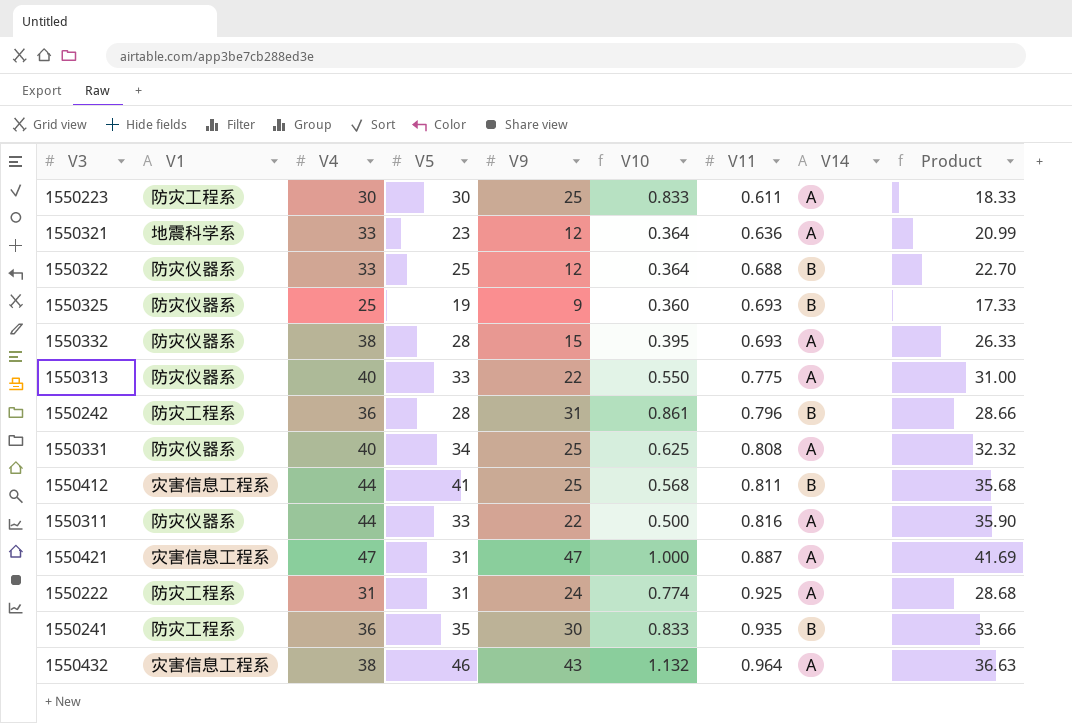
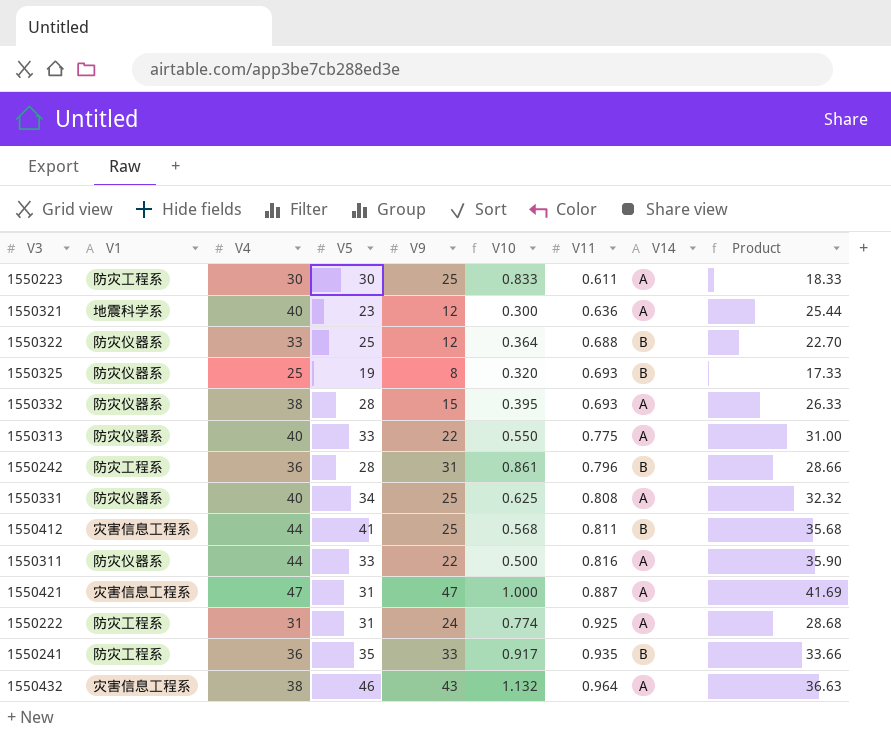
1550321 | V4: 33 -> 40
1550321 | V10: 0.364 -> 0.300
1550321 | Product: 20.99 -> 25.44
1550325 | V9: 9 -> 8
1550325 | V10: 0.360 -> 0.320
1550241 | V9: 30 -> 33
1550241 | V10: 0.833 -> 0.917

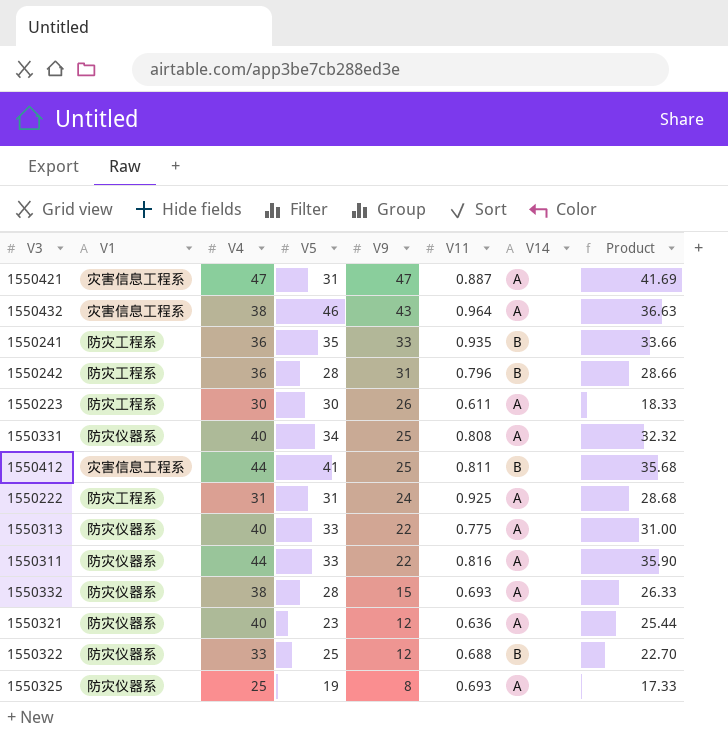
row order: V11 ascending -> V9 descending
column V10 | formula: [V9] / [V4] -> none
1550223 | V9: 25 -> 26
1550321 | V1: 地震科学系 -> 防灾仪器系
1550325 | V14: B -> A

